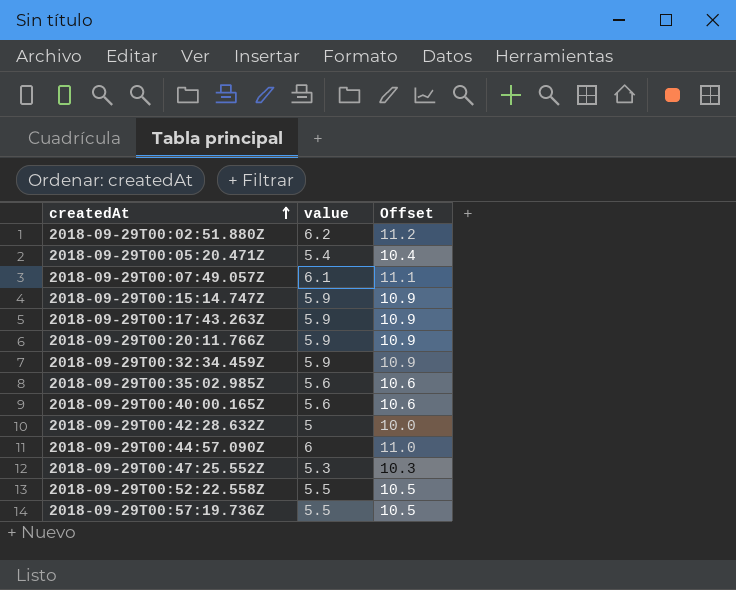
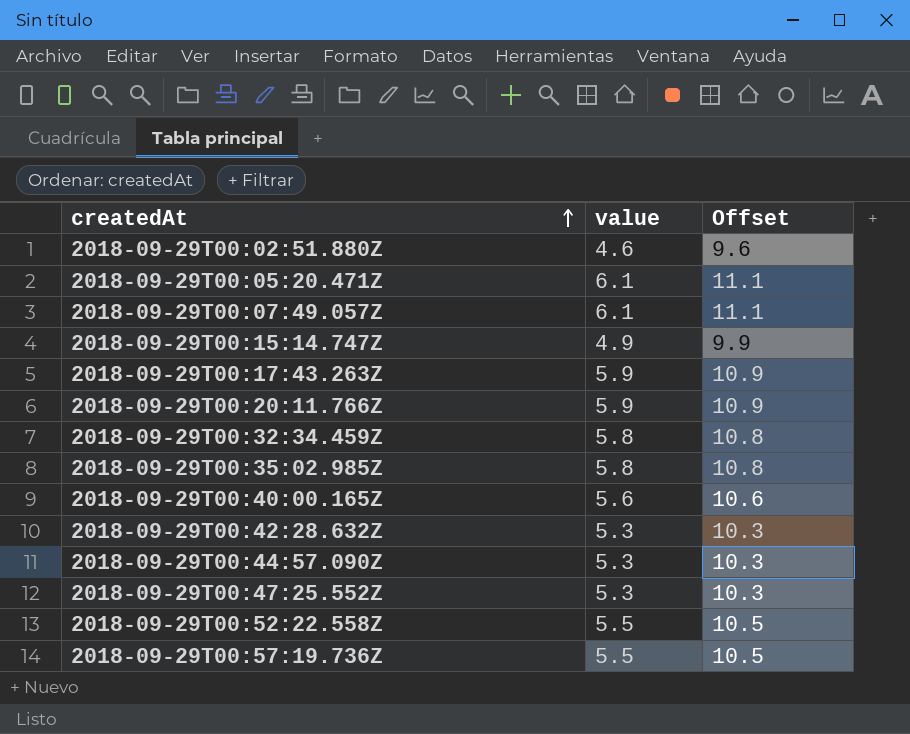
2018-09-29T00:02:51.880Z | value: 6.2 -> 4.6
2018-09-29T00:02:51.880Z | Offset: 11.2 -> 9.6
2018-09-29T00:05:20.471Z | value: 5.4 -> 6.1
2018-09-29T00:05:20.471Z | Offset: 10.4 -> 11.1
2018-09-29T00:15:14.747Z | value: 5.9 -> 4.9
2018-09-29T00:15:14.747Z | Offset: 10.9 -> 9.9
2018-09-29T00:32:34.459Z | value: 5.9 -> 5.8
2018-09-29T00:32:34.459Z | Offset: 10.9 -> 10.8
2018-09-29T00:35:02.985Z | value: 5.6 -> 5.8
2018-09-29T00:35:02.985Z | Offset: 10.6 -> 10.8
2018-09-29T00:42:28.632Z | value: 5 -> 5.3
2018-09-29T00:42:28.632Z | Offset: 10.0 -> 10.3
2018-09-29T00:44:57.090Z | value: 6 -> 5.3
2018-09-29T00:44:57.090Z | Offset: 11.0 -> 10.3

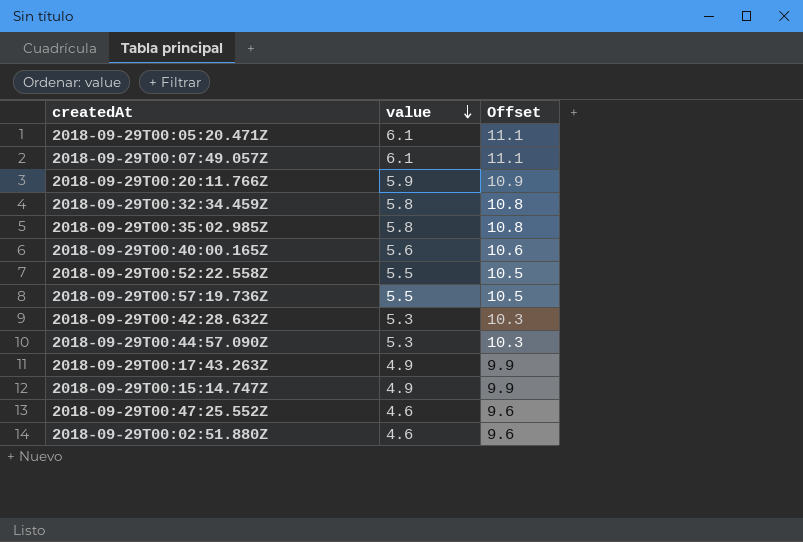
row order: createdAt ascending -> value descending
2018-09-29T00:17:43.263Z | value: 5.9 -> 4.9
2018-09-29T00:17:43.263Z | Offset: 10.9 -> 9.9
2018-09-29T00:47:25.552Z | value: 5.3 -> 4.6
2018-09-29T00:47:25.552Z | Offset: 10.3 -> 9.6

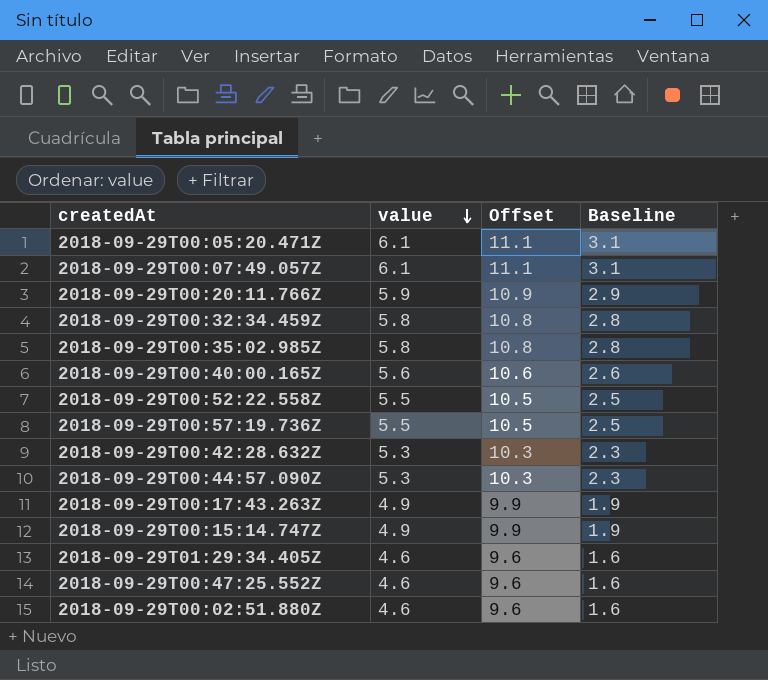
column Baseline | formula: none -> [value] - 3
row 2018-09-29T01:29:34.405Z: none -> 4.6 | 9.6 | 1.6

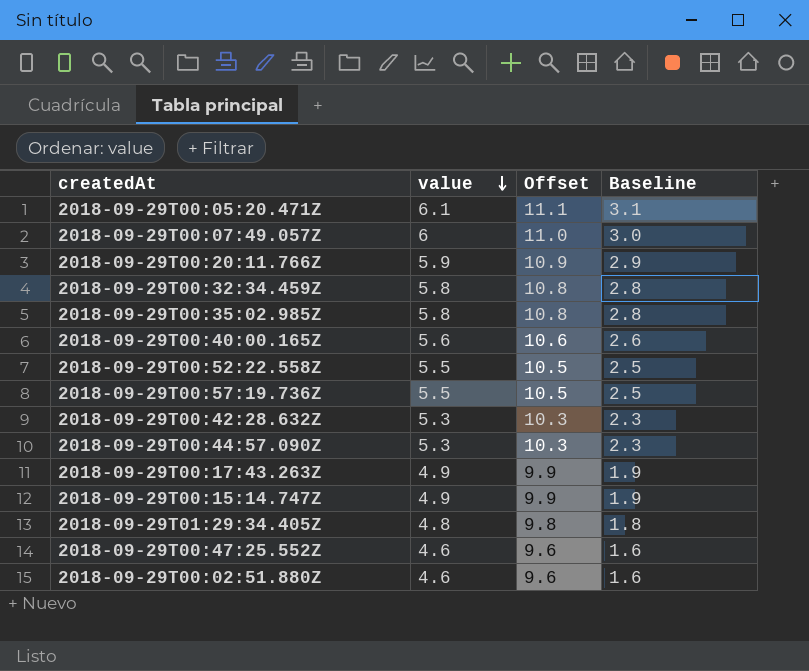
2018-09-29T00:07:49.057Z | value: 6.1 -> 6
2018-09-29T00:07:49.057Z | Offset: 11.1 -> 11.0
2018-09-29T00:07:49.057Z | Baseline: 3.1 -> 3.0
2018-09-29T01:29:34.405Z | value: 4.6 -> 4.8
2018-09-29T01:29:34.405Z | Offset: 9.6 -> 9.8
2018-09-29T01:29:34.405Z | Baseline: 1.6 -> 1.8

